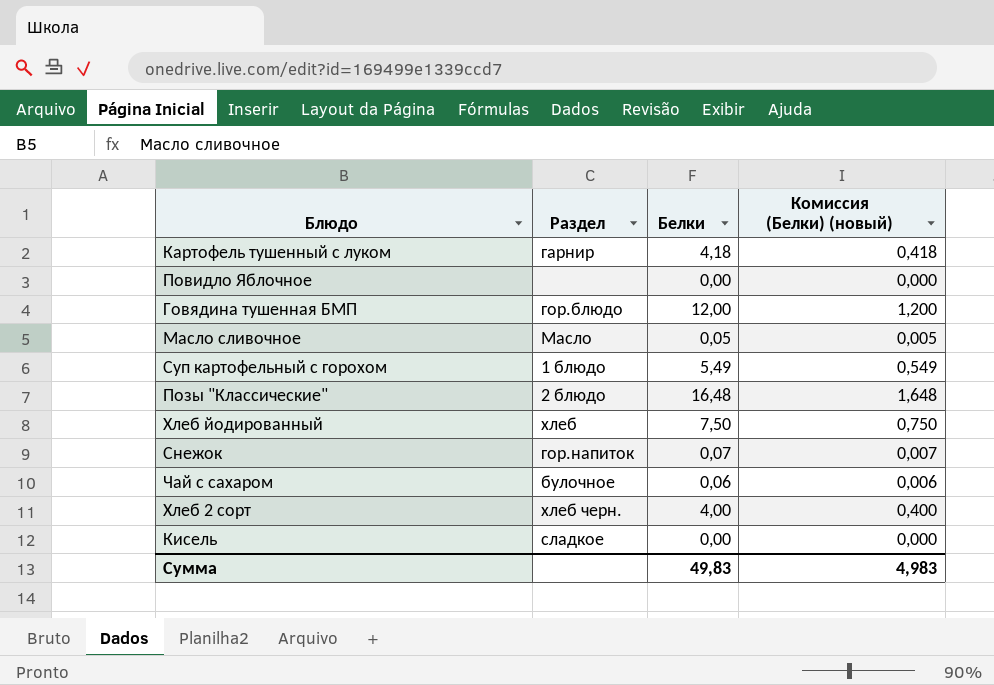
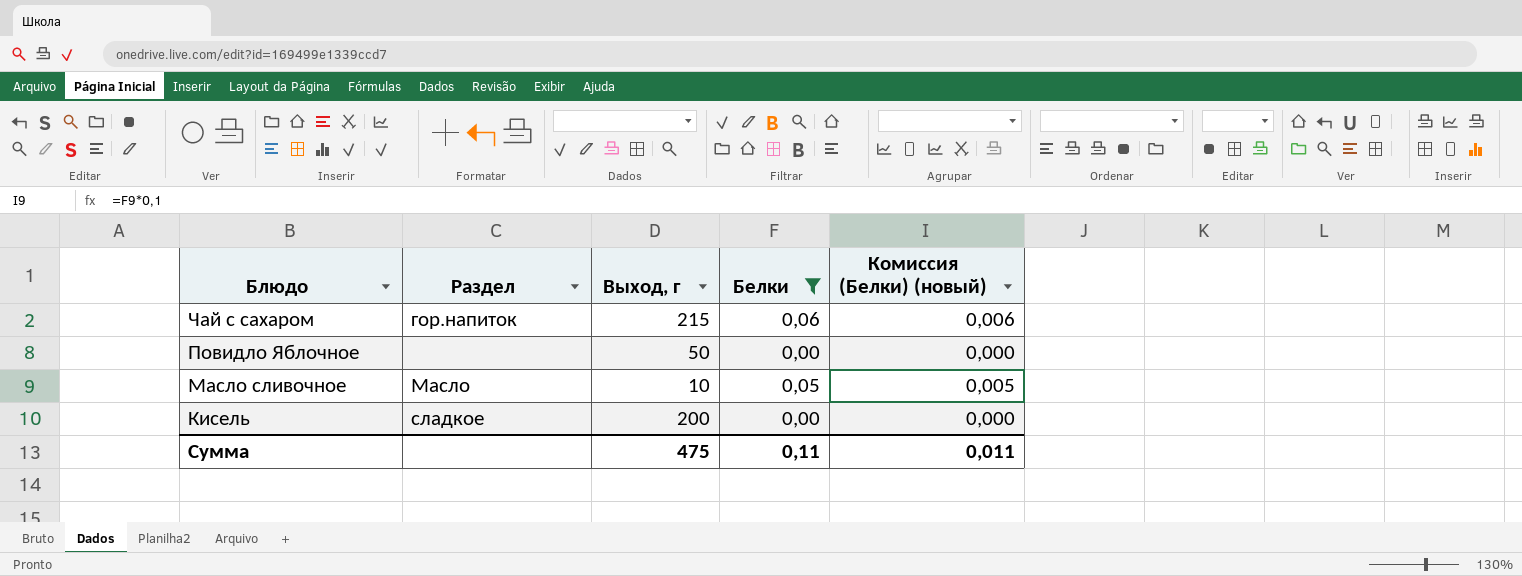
filter: none -> Белки <= 0,06
row order: none -> Блюдо descending
column Выход, г | position: none -> 3
Чай с сахаром | Раздел: булочное -> гор.напиток
Сумма | Белки: 49,83 -> 0,11
Сумма | Комиссия (Белки) (новый): 4,983 -> 0,011

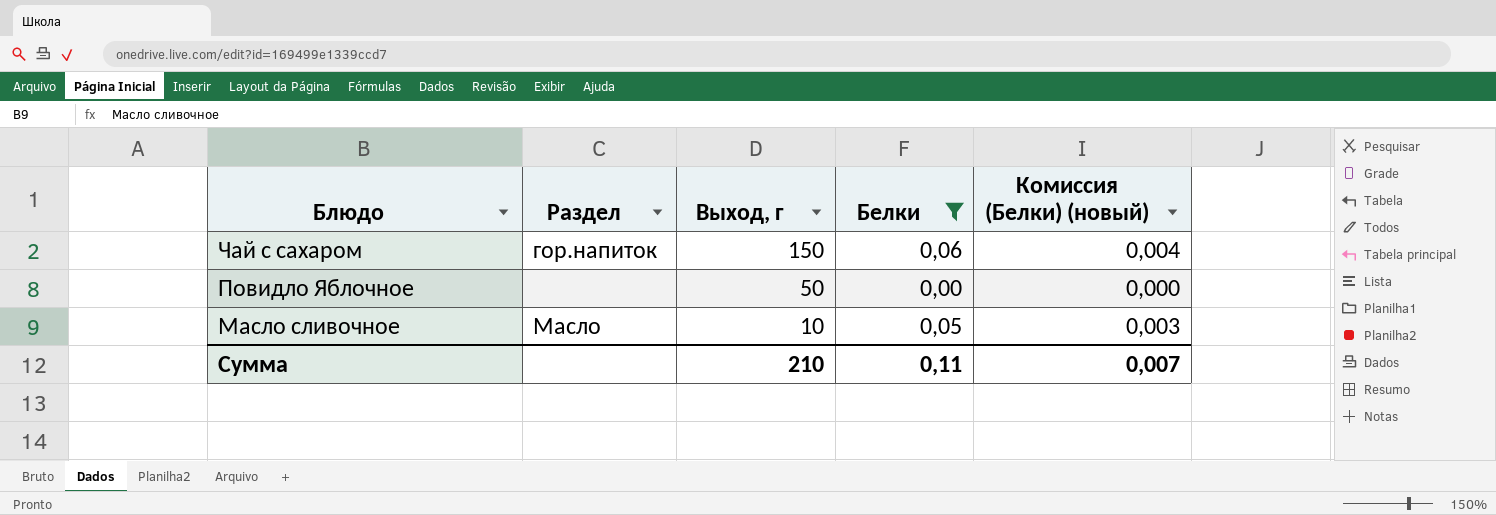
column Комиссия (Белки) (новый) | formula: [Белки] * 0,1 -> [Белки] * 0,06
row Кисель: сладкое | 200 | 0,00 | 0,000 -> none
Чай с сахаром | Выход, г: 215 -> 150
Сумма | Выход, г: 475 -> 210
Сумма | Комиссия (Белки) (новый): 0,011 -> 0,007

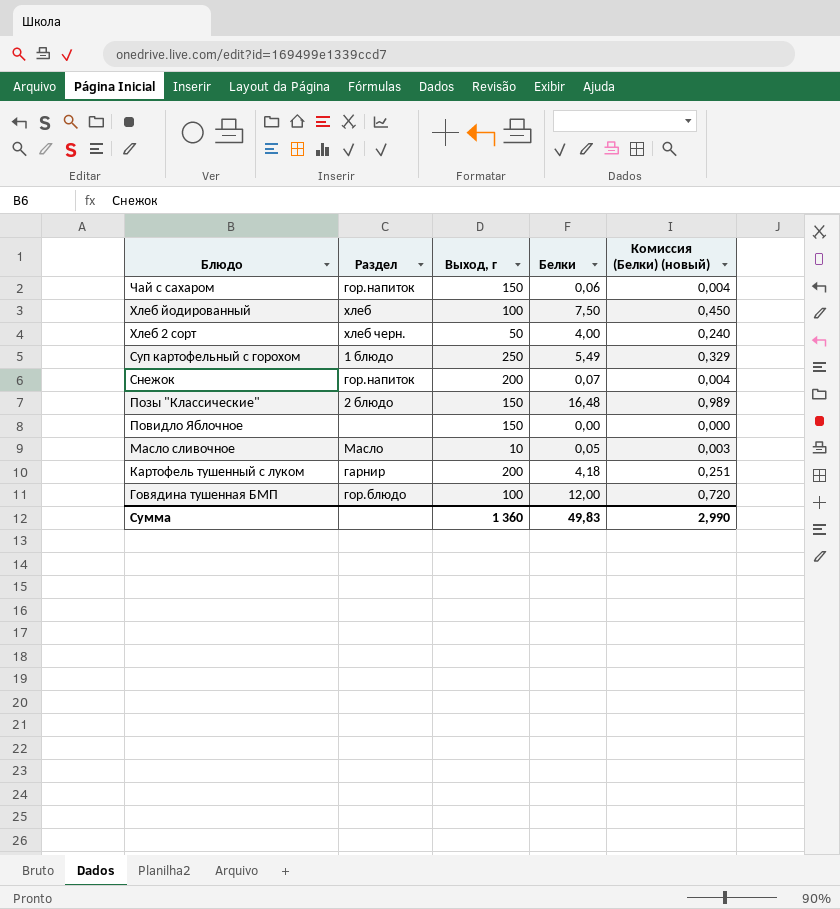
filter: Белки <= 0,06 -> none
Повидло Яблочное | Выход, г: 50 -> 150
Сумма | Выход, г: 210 -> 1 360
Сумма | Белки: 0,11 -> 49,83
Сумма | Комиссия (Белки) (новый): 0,007 -> 2,990

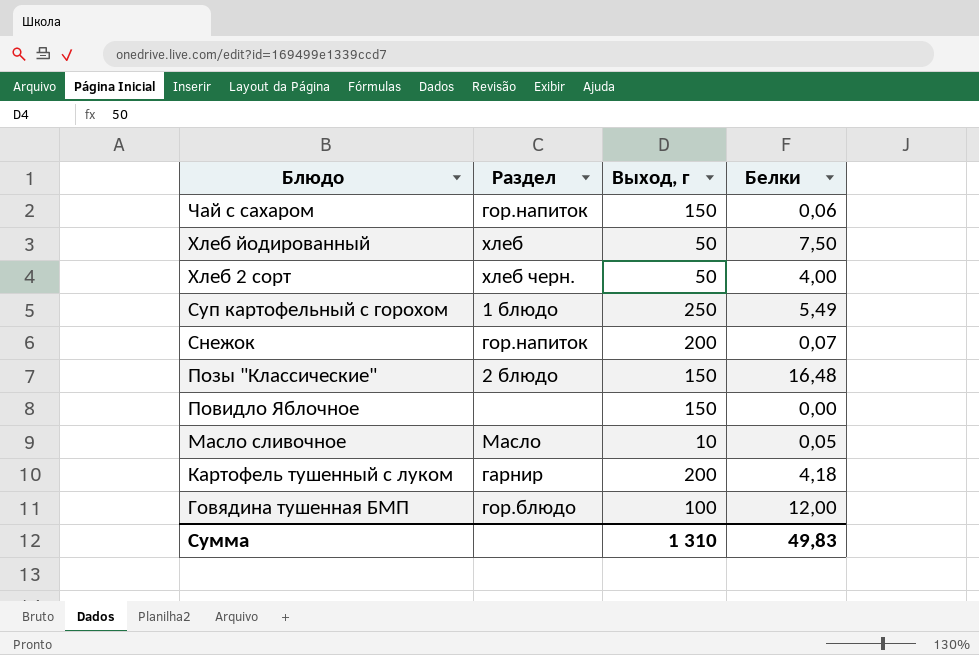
column Комиссия (Белки) (новый) | formula: [Белки] * 0,06 -> none
Хлеб йодированный | Выход, г: 100 -> 50
Сумма | Выход, г: 1 360 -> 1 310

